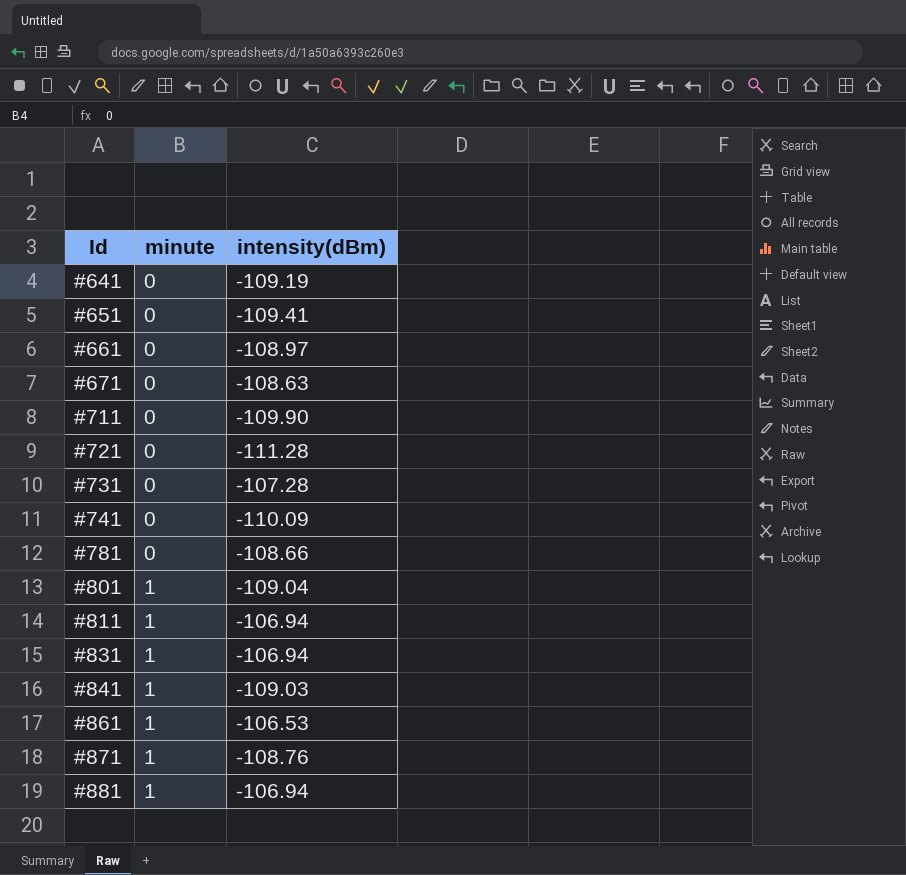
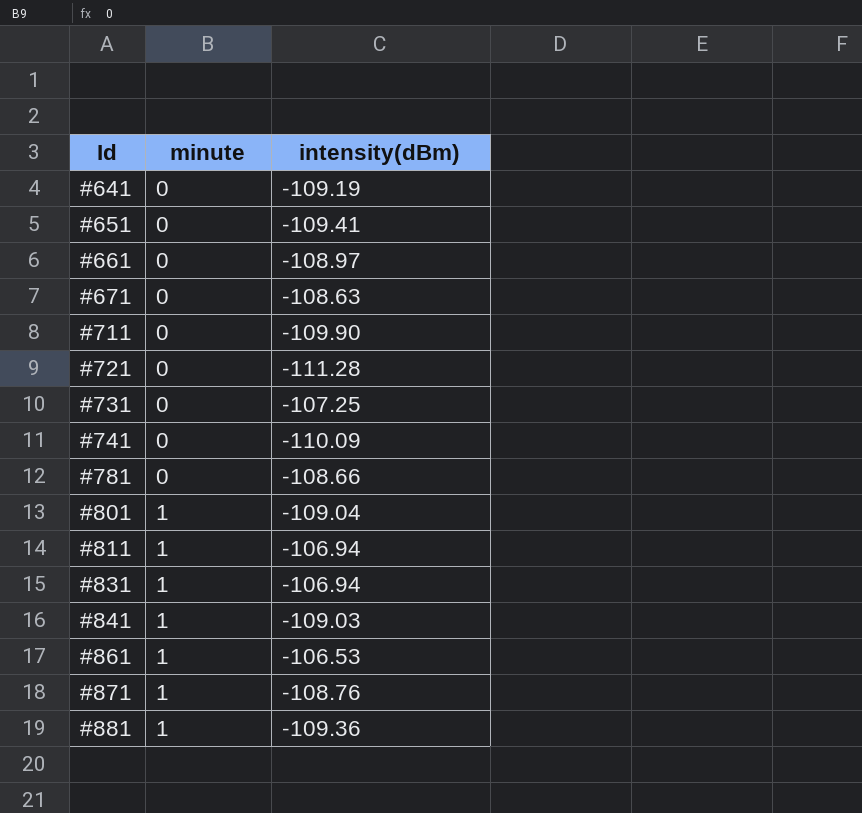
#731 | intensity(dBm): -107.28 -> -107.25
#881 | intensity(dBm): -106.94 -> -109.36

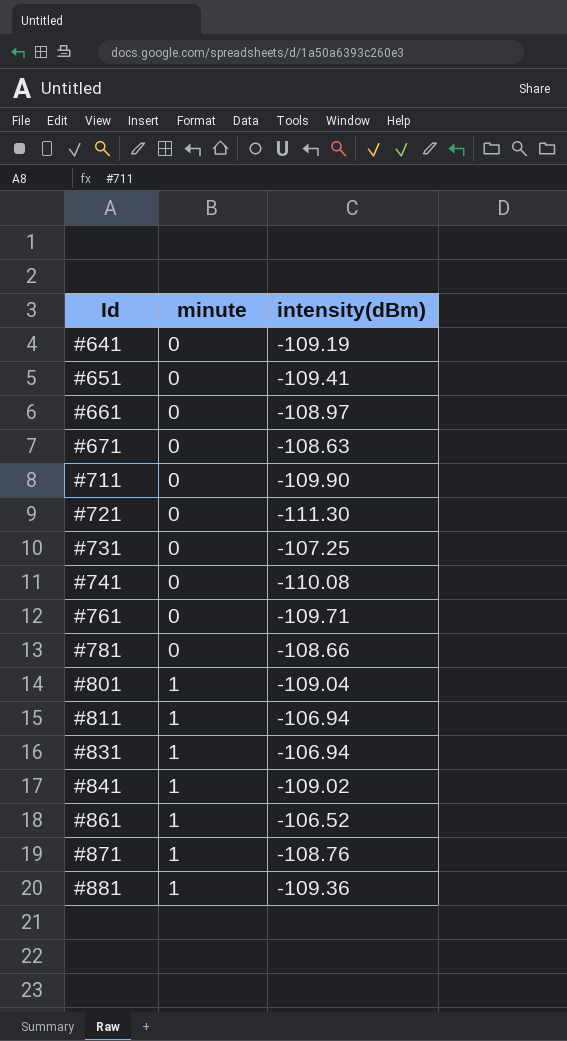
#721 | intensity(dBm): -111.28 -> -111.30
#741 | intensity(dBm): -110.09 -> -110.08
row #761: none -> 0 | -109.71
#841 | intensity(dBm): -109.03 -> -109.02
#861 | intensity(dBm): -106.53 -> -106.52

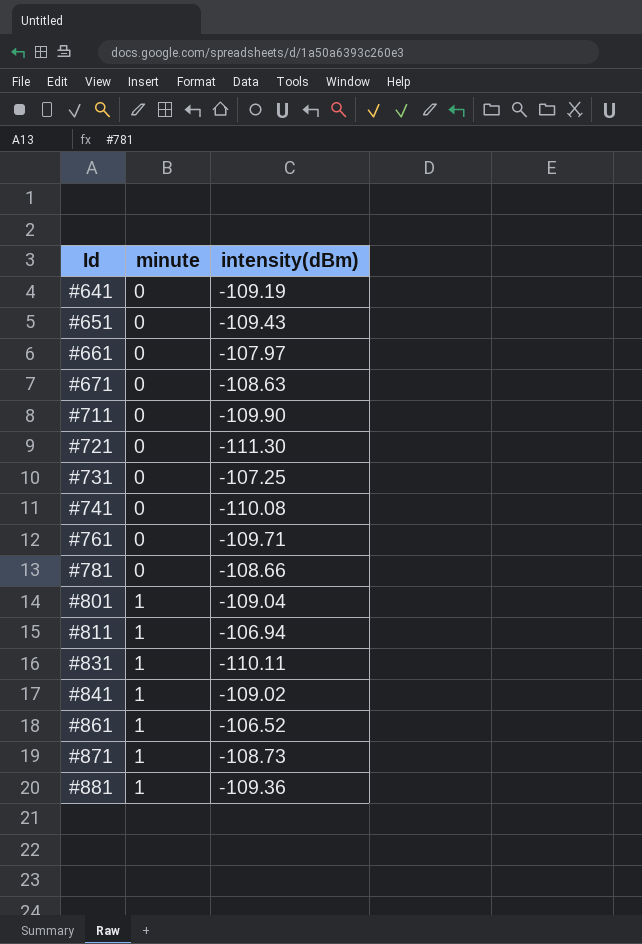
#651 | intensity(dBm): -109.41 -> -109.43
#661 | intensity(dBm): -108.97 -> -107.97
#831 | intensity(dBm): -106.94 -> -110.11
#871 | intensity(dBm): -108.76 -> -108.73

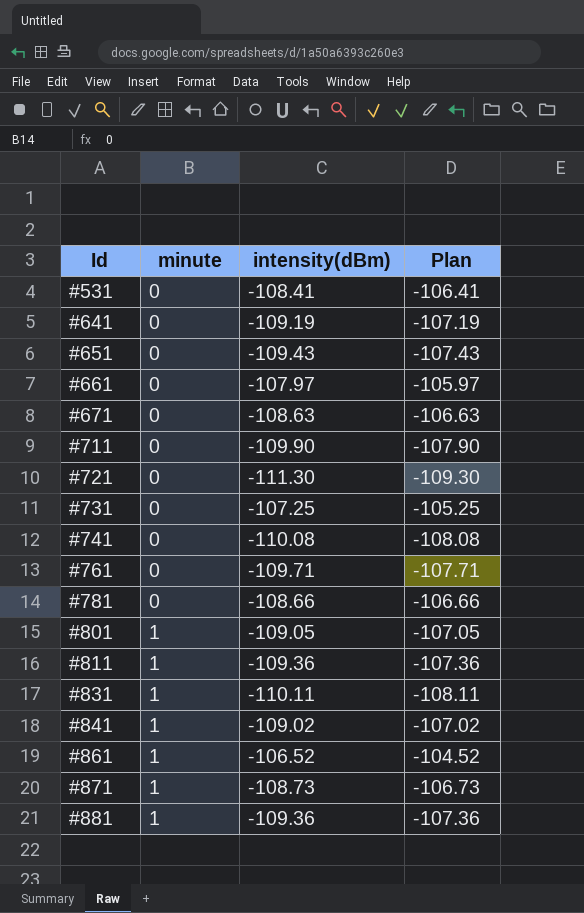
column Plan | formula: none -> [intensity(dBm)] + 2
row #531: none -> 0 | -108.41 | -106.41
#801 | intensity(dBm): -109.04 -> -109.05
#811 | intensity(dBm): -106.94 -> -109.36

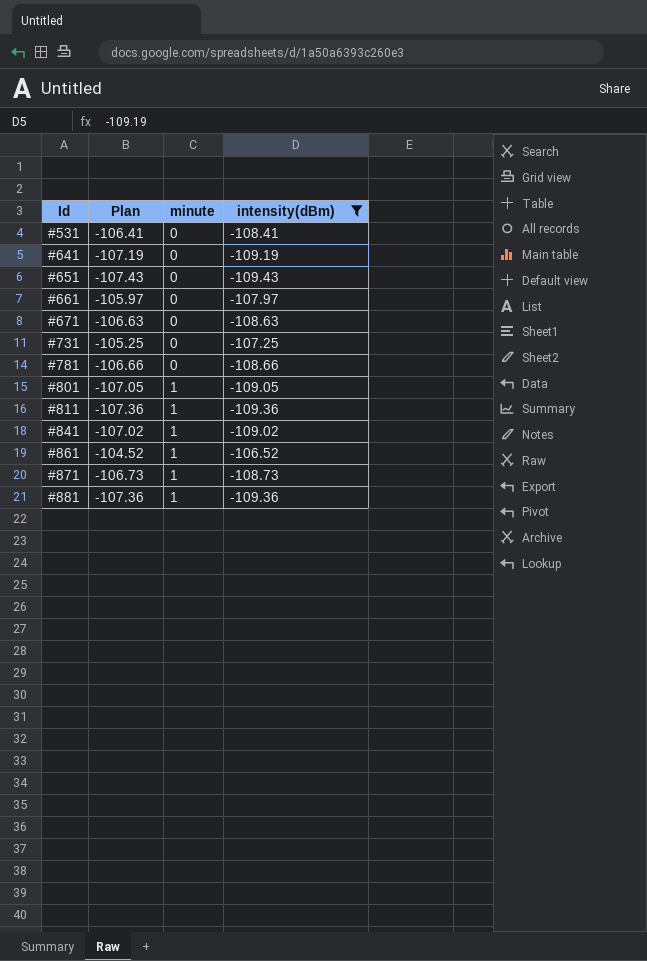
filter: none -> intensity(dBm) >= -109.43
column Plan | position: 4 -> 2

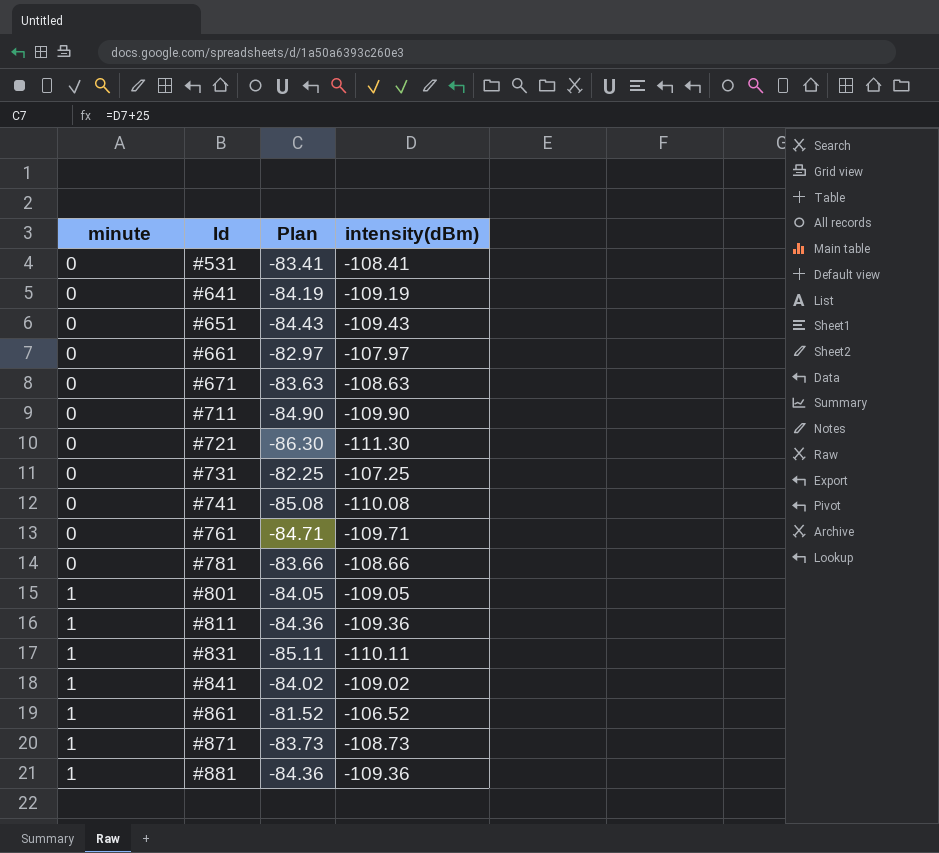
filter: intensity(dBm) >= -109.43 -> none
column minute | position: 3 -> 1
column Plan | formula: [intensity(dBm)] + 2 -> [intensity(dBm)] + 25

